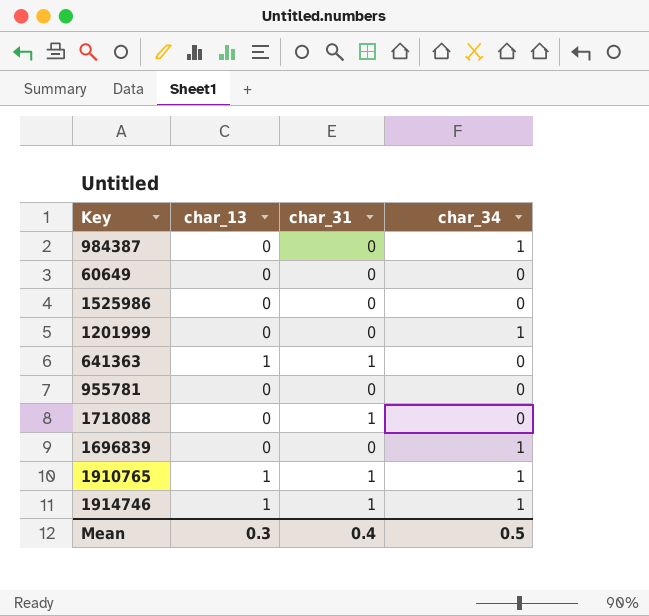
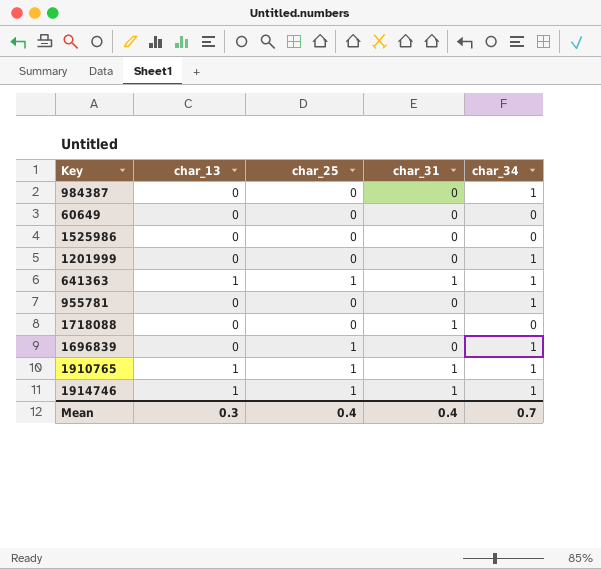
column char_25 | position: none -> 3
641363 | char_34: 0 -> 1
955781 | char_34: 0 -> 1
Mean | char_34: 0.5 -> 0.7

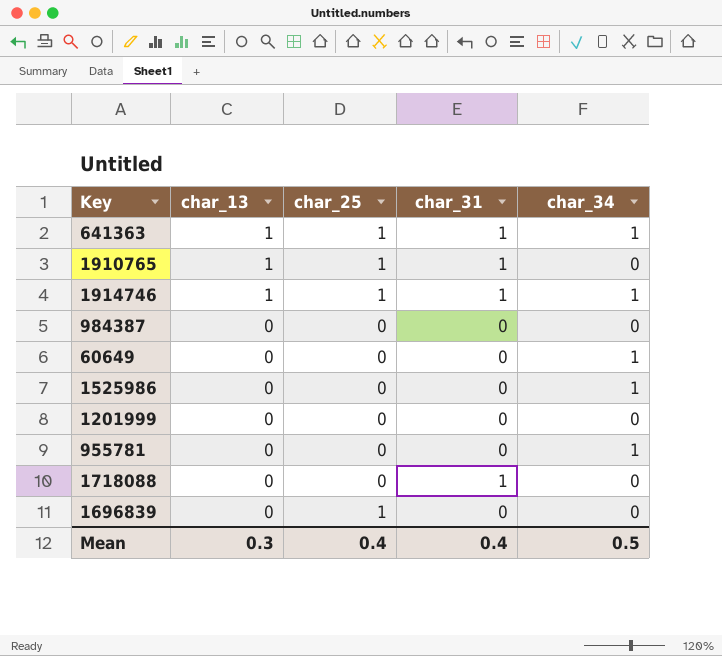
row order: none -> char_13 descending
1910765 | char_34: 1 -> 0
984387 | char_34: 1 -> 0
60649 | char_34: 0 -> 1
1525986 | char_34: 0 -> 1
1201999 | char_34: 1 -> 0
1696839 | char_34: 1 -> 0
Mean | char_34: 0.7 -> 0.5

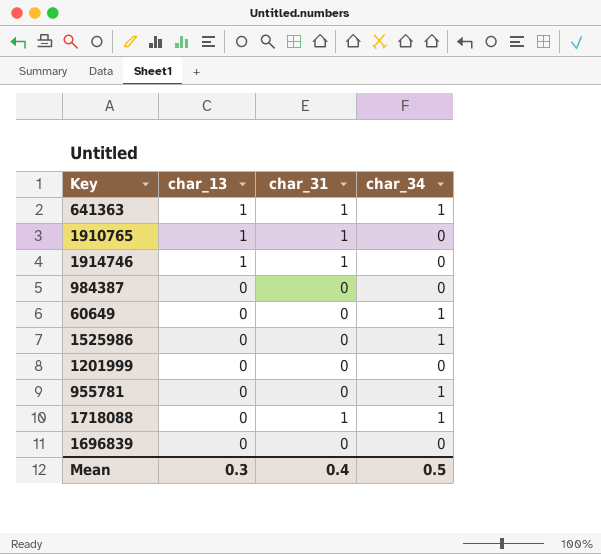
column char_25 | position: 3 -> none
1914746 | char_34: 1 -> 0
1718088 | char_34: 0 -> 1

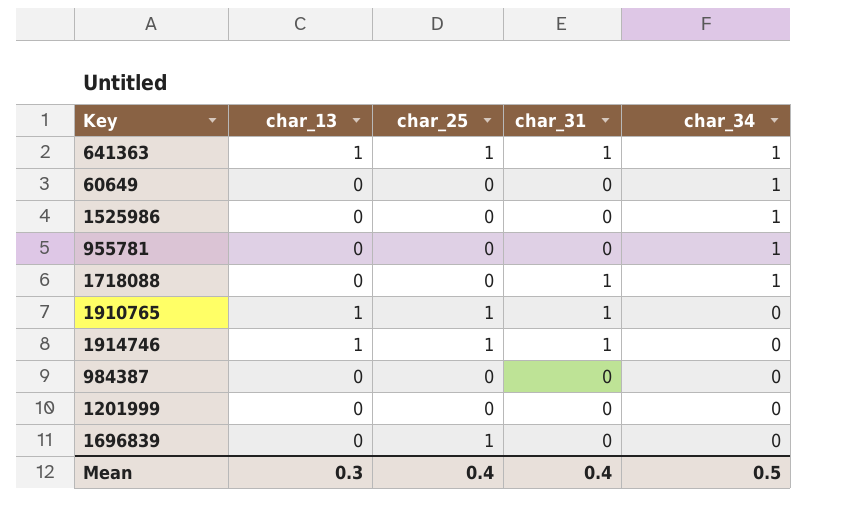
row order: char_13 descending -> char_34 descending
column char_25 | position: none -> 3

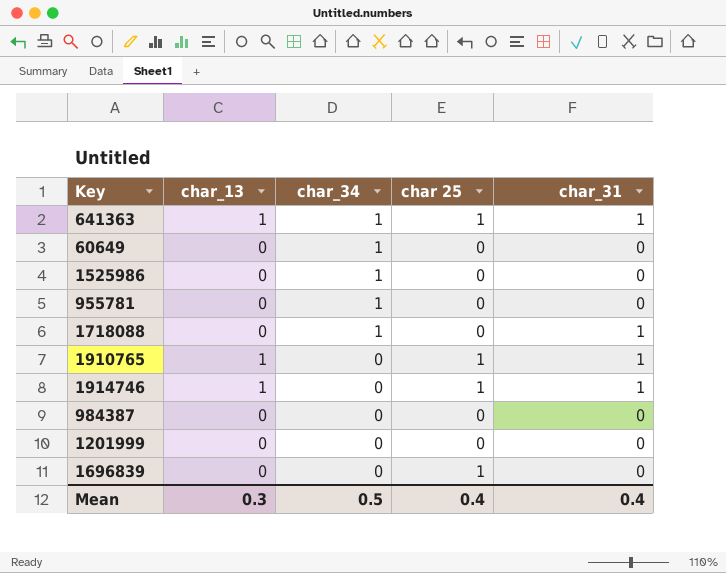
column char_34 | position: 5 -> 3
column name: char_25 -> char 25

